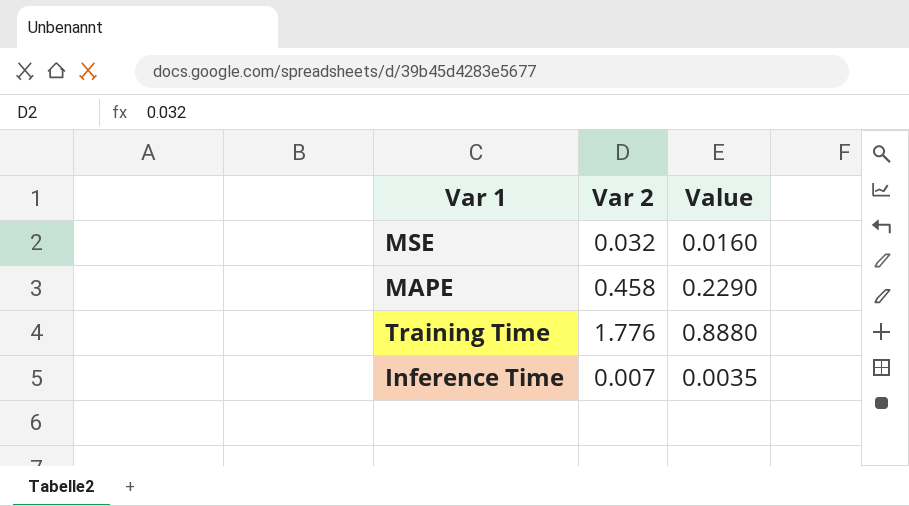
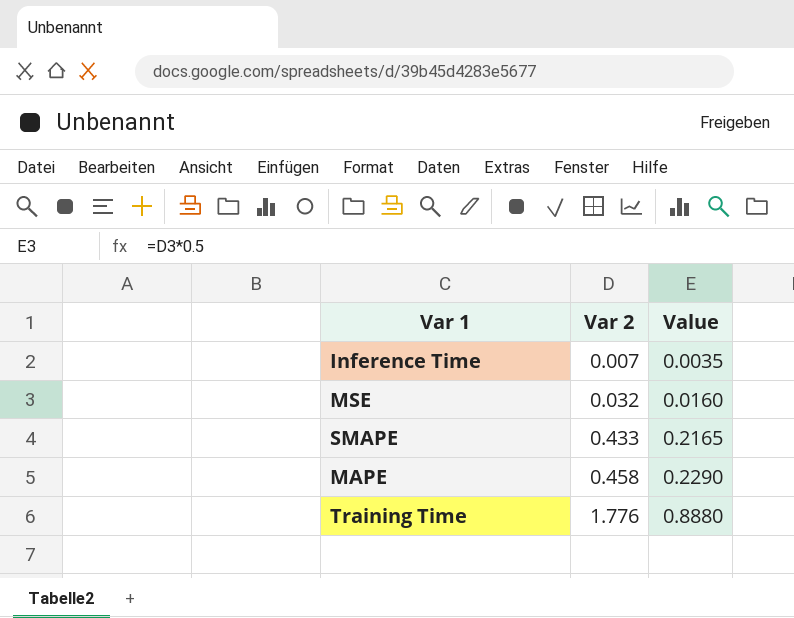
row order: none -> Var 2 ascending
row SMAPE: none -> 0.433 | 0.2165

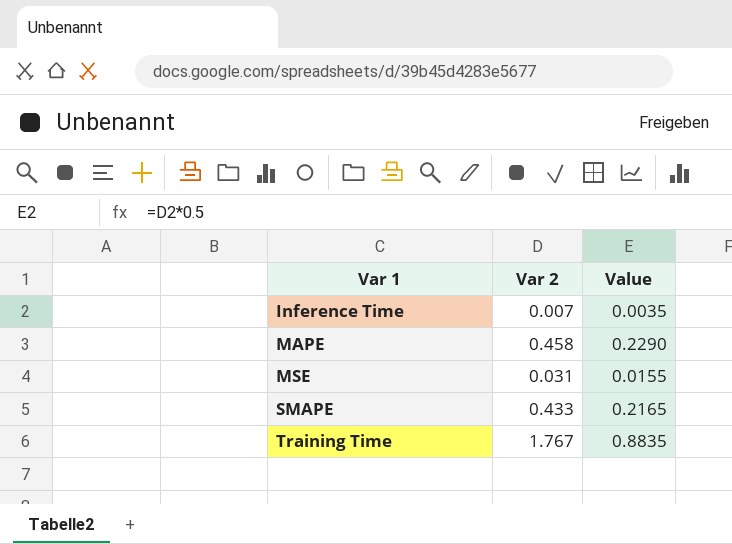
row order: Var 2 ascending -> Var 1 ascending
MSE | Var 2: 0.032 -> 0.031
MSE | Value: 0.0160 -> 0.0155
Training Time | Var 2: 1.776 -> 1.767
Training Time | Value: 0.8880 -> 0.8835

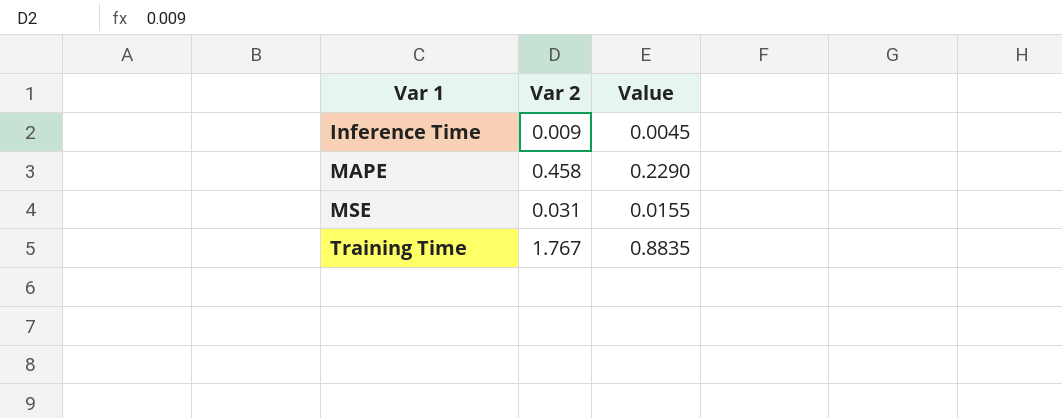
row SMAPE: 0.433 | 0.2165 -> none
Inference Time | Var 2: 0.007 -> 0.009
Inference Time | Value: 0.0035 -> 0.0045

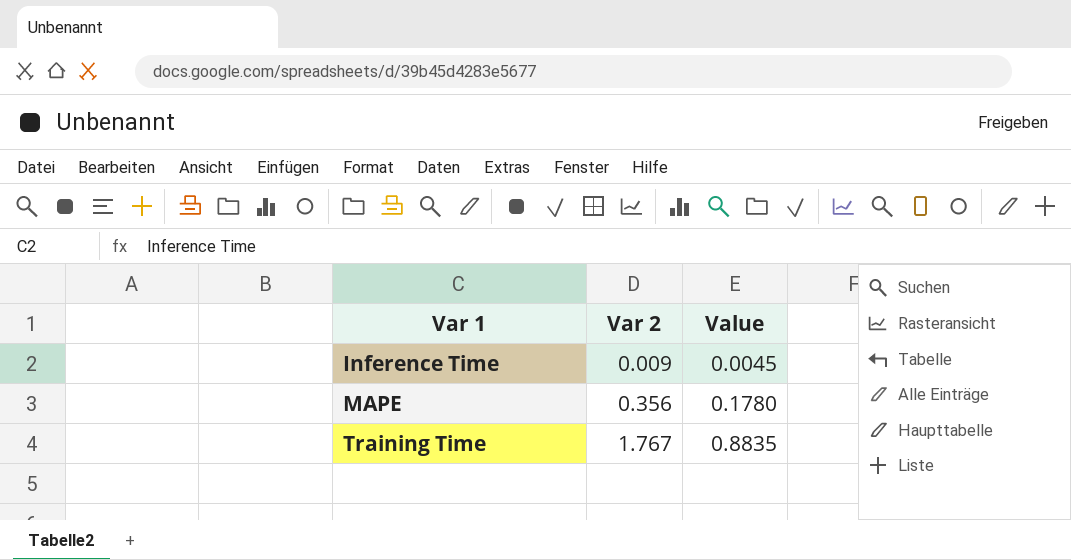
row MSE: 0.031 | 0.0155 -> none
MAPE | Var 2: 0.458 -> 0.356
MAPE | Value: 0.2290 -> 0.1780

